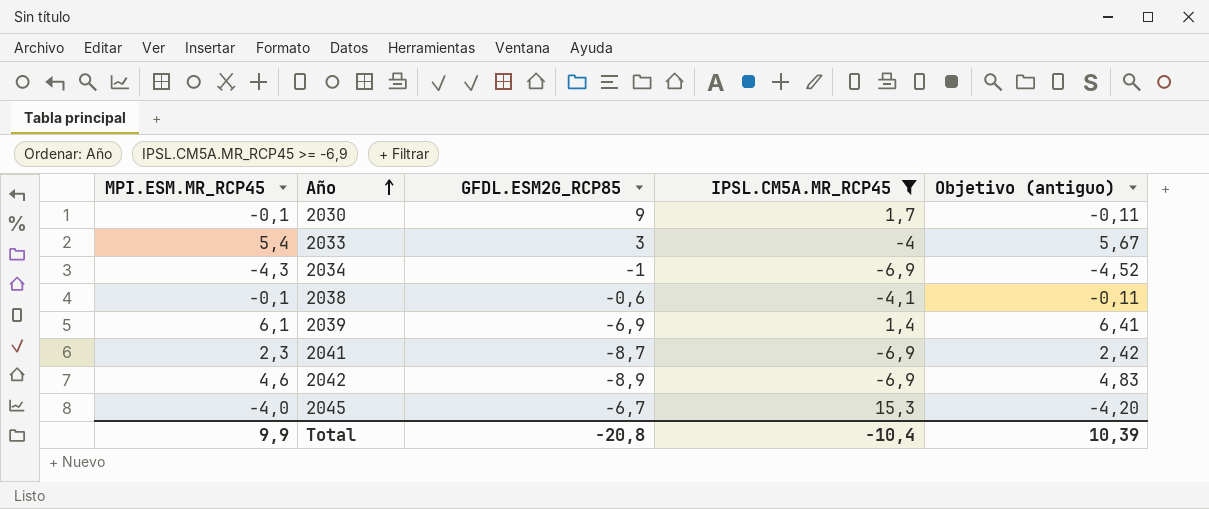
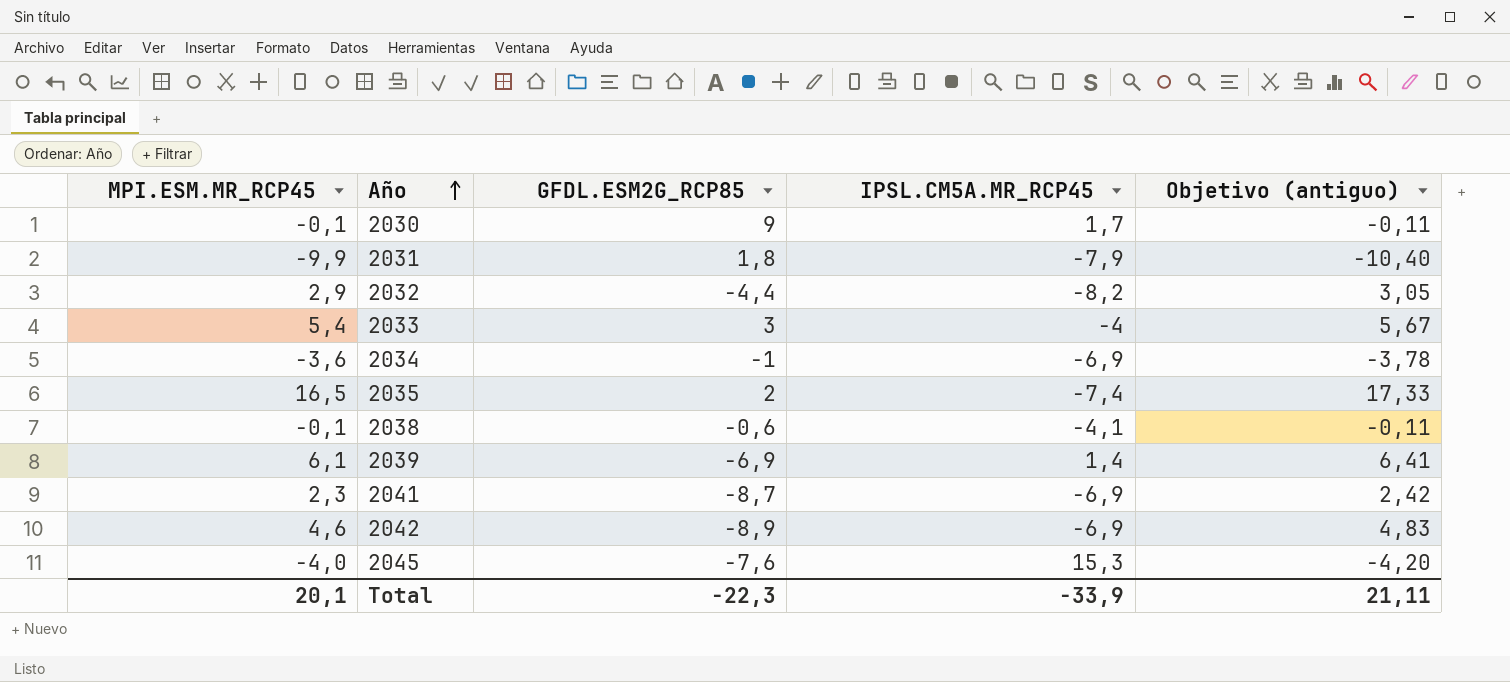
filter: IPSL.CM5A.MR_RCP45 >= -6,9 -> none
2034 | MPI.ESM.MR_RCP45: -4,3 -> -3,6
2034 | Objetivo (antiguo): -4,52 -> -3,78
2045 | GFDL.ESM2G_RCP85: -6,7 -> -7,6
Total | MPI.ESM.MR_RCP45: 9,9 -> 20,1
Total | GFDL.ESM2G_RCP85: -20,8 -> -22,3
Total | IPSL.CM5A.MR_RCP45: -10,4 -> -33,9
Total | Objetivo (antiguo): 10,39 -> 21,11

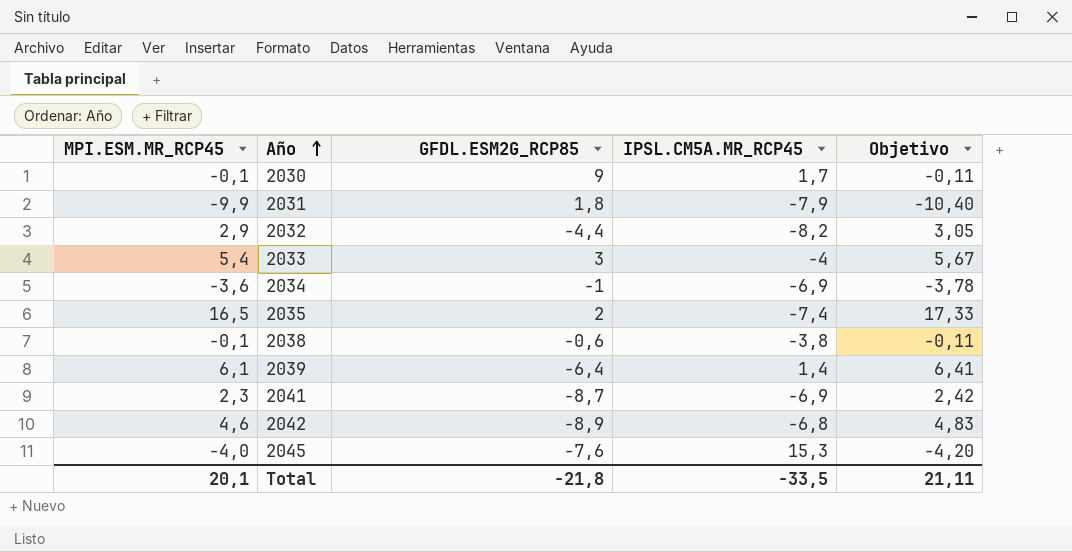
column name: Objetivo (antiguo) -> Objetivo
2038 | IPSL.CM5A.MR_RCP45: -4,1 -> -3,8
2039 | GFDL.ESM2G_RCP85: -6,9 -> -6,4
2042 | IPSL.CM5A.MR_RCP45: -6,9 -> -6,8
Total | GFDL.ESM2G_RCP85: -22,3 -> -21,8
Total | IPSL.CM5A.MR_RCP45: -33,9 -> -33,5

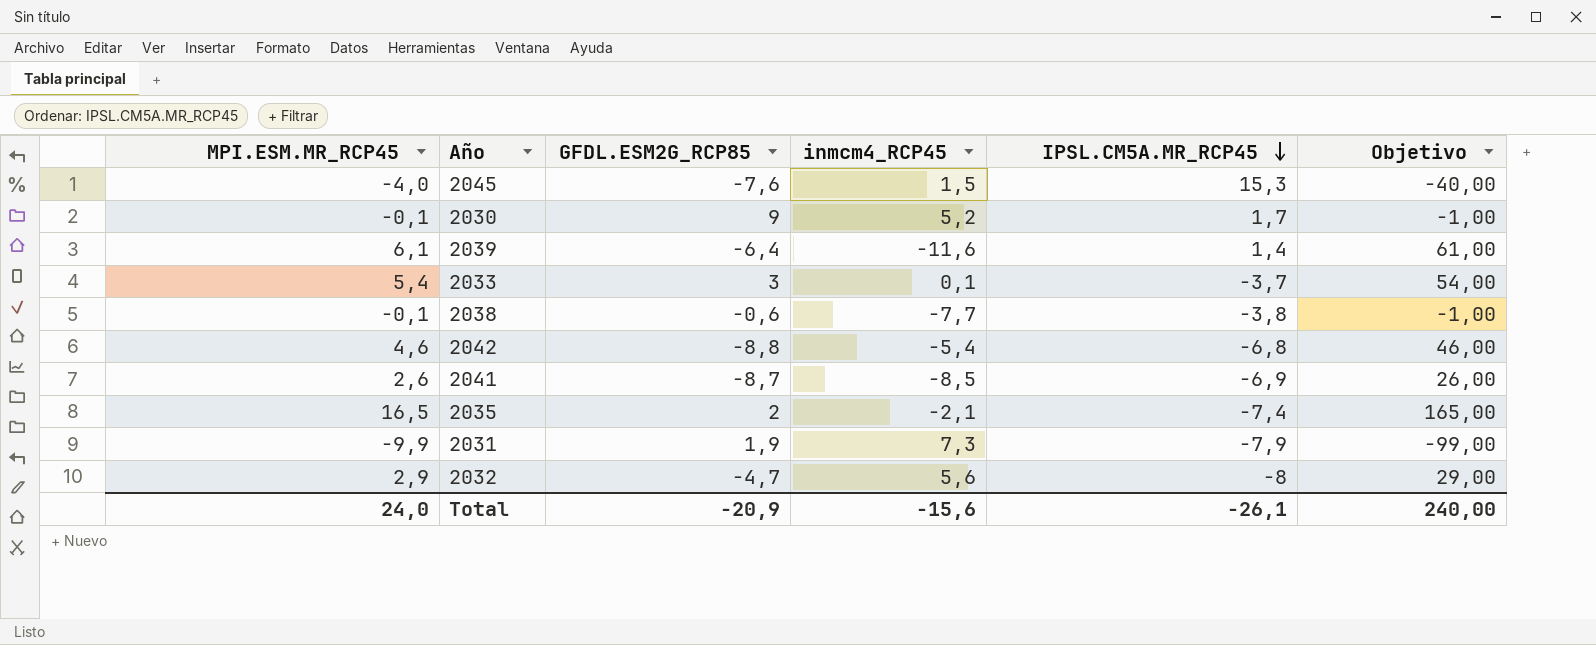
row order: Año ascending -> IPSL.CM5A.MR_RCP45 descending
column inmcm4_RCP45 | position: none -> 4
column Objetivo | formula: [MPI.ESM.MR_RCP45] * 1,05 -> [MPI.ESM.MR_RCP45] * 10
row 2034: -3,6 | -1 | -6,9 | -3,78 -> none
2033 | IPSL.CM5A.MR_RCP45: -4 -> -3,7
2042 | GFDL.ESM2G_RCP85: -8,9 -> -8,8
2041 | MPI.ESM.MR_RCP45: 2,3 -> 2,6
2031 | GFDL.ESM2G_RCP85: 1,8 -> 1,9
2032 | GFDL.ESM2G_RCP85: -4,4 -> -4,7
2032 | IPSL.CM5A.MR_RCP45: -8,2 -> -8
Total | MPI.ESM.MR_RCP45: 20,1 -> 24,0
Total | GFDL.ESM2G_RCP85: -21,8 -> -20,9
Total | IPSL.CM5A.MR_RCP45: -33,5 -> -26,1
Total | Objetivo: 21,11 -> 240,00

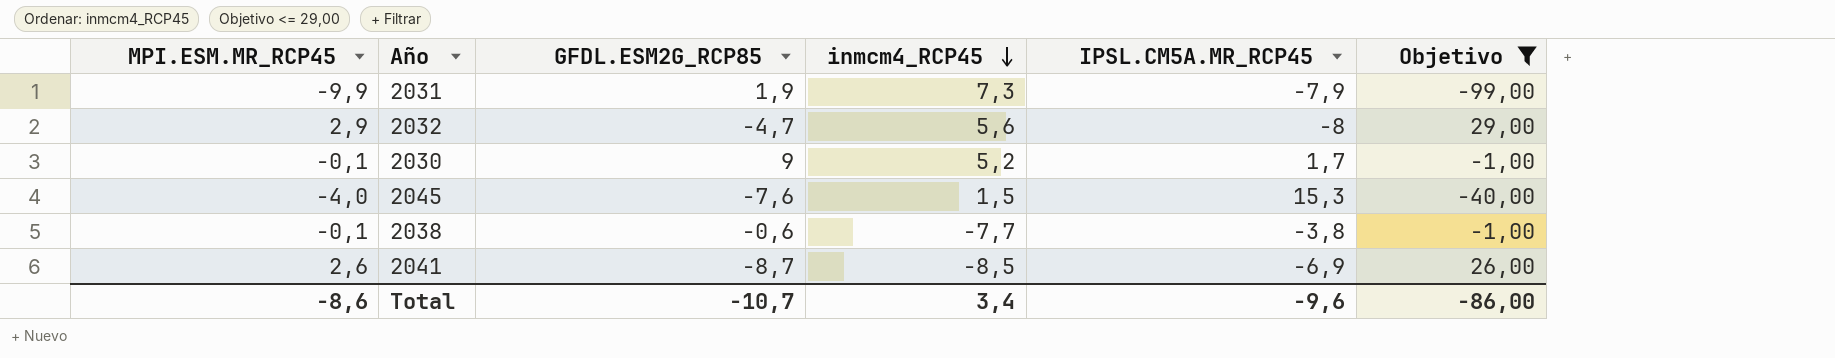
filter: none -> Objetivo <= 29,00
row order: IPSL.CM5A.MR_RCP45 descending -> inmcm4_RCP45 descending
Total | MPI.ESM.MR_RCP45: 24,0 -> -8,6
Total | GFDL.ESM2G_RCP85: -20,9 -> -10,7
Total | inmcm4_RCP45: -15,6 -> 3,4
Total | IPSL.CM5A.MR_RCP45: -26,1 -> -9,6
Total | Objetivo: 240,00 -> -86,00

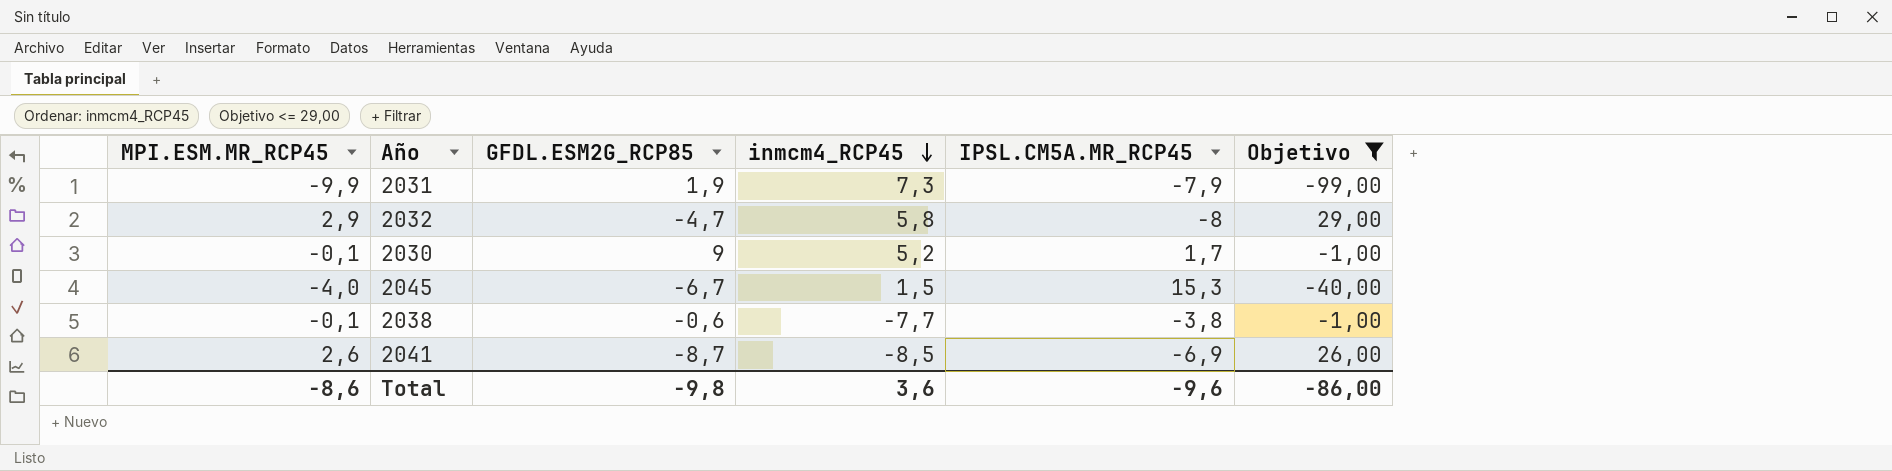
2032 | inmcm4_RCP45: 5,6 -> 5,8
2045 | GFDL.ESM2G_RCP85: -7,6 -> -6,7
Total | GFDL.ESM2G_RCP85: -10,7 -> -9,8
Total | inmcm4_RCP45: 3,4 -> 3,6

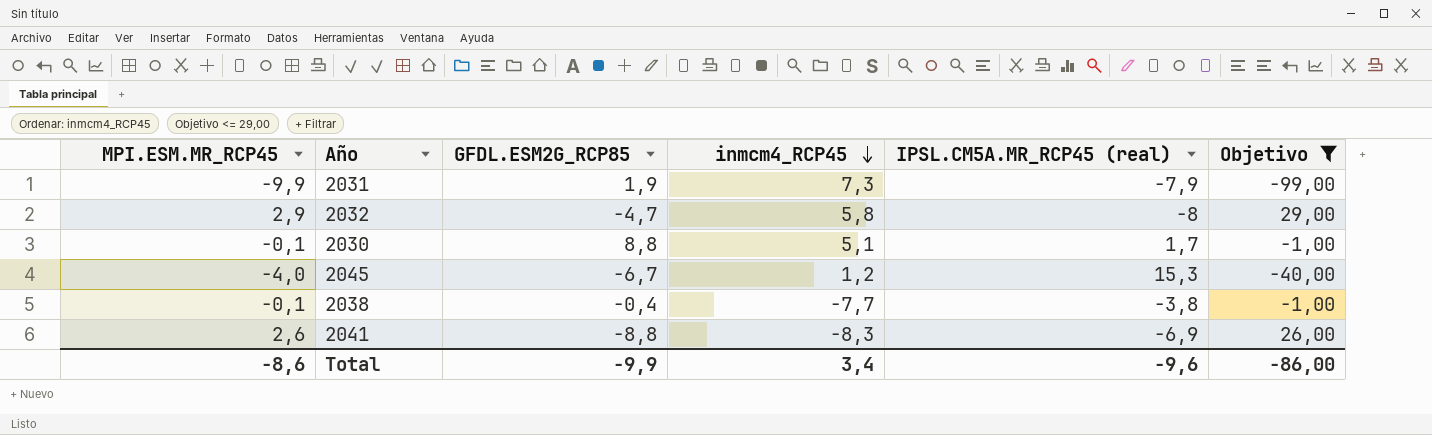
column name: IPSL.CM5A.MR_RCP45 -> IPSL.CM5A.MR_RCP45 (real)
2030 | GFDL.ESM2G_RCP85: 9 -> 8,8
2030 | inmcm4_RCP45: 5,2 -> 5,1
2045 | inmcm4_RCP45: 1,5 -> 1,2
2038 | GFDL.ESM2G_RCP85: -0,6 -> -0,4
2041 | GFDL.ESM2G_RCP85: -8,7 -> -8,8
2041 | inmcm4_RCP45: -8,5 -> -8,3
Total | GFDL.ESM2G_RCP85: -9,8 -> -9,9
Total | inmcm4_RCP45: 3,6 -> 3,4

